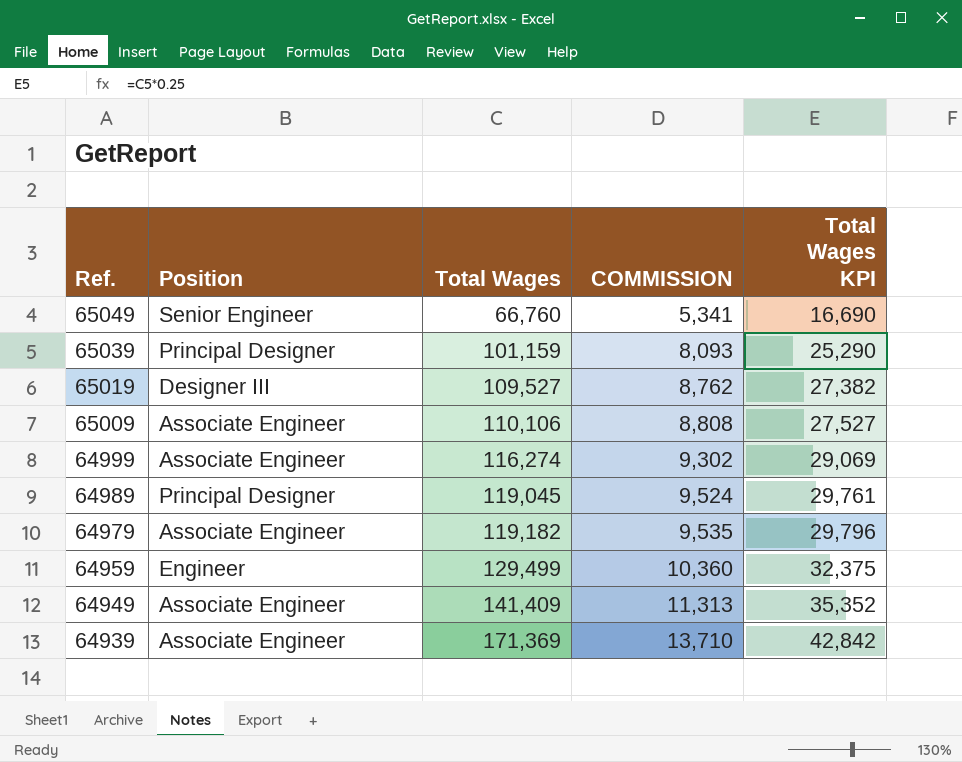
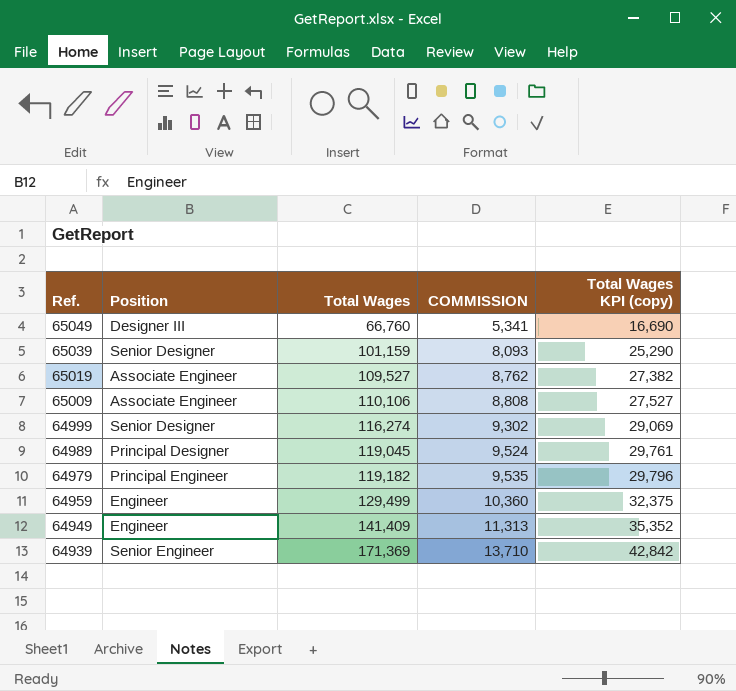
column name: Total Wages KPI -> Total Wages KPI (copy)
65049 | Position: Senior Engineer -> Designer III
65039 | Position: Principal Designer -> Senior Designer
65019 | Position: Designer III -> Associate Engineer
64999 | Position: Associate Engineer -> Senior Designer
64979 | Position: Associate Engineer -> Principal Engineer
64949 | Position: Associate Engineer -> Engineer
64939 | Position: Associate Engineer -> Senior Engineer

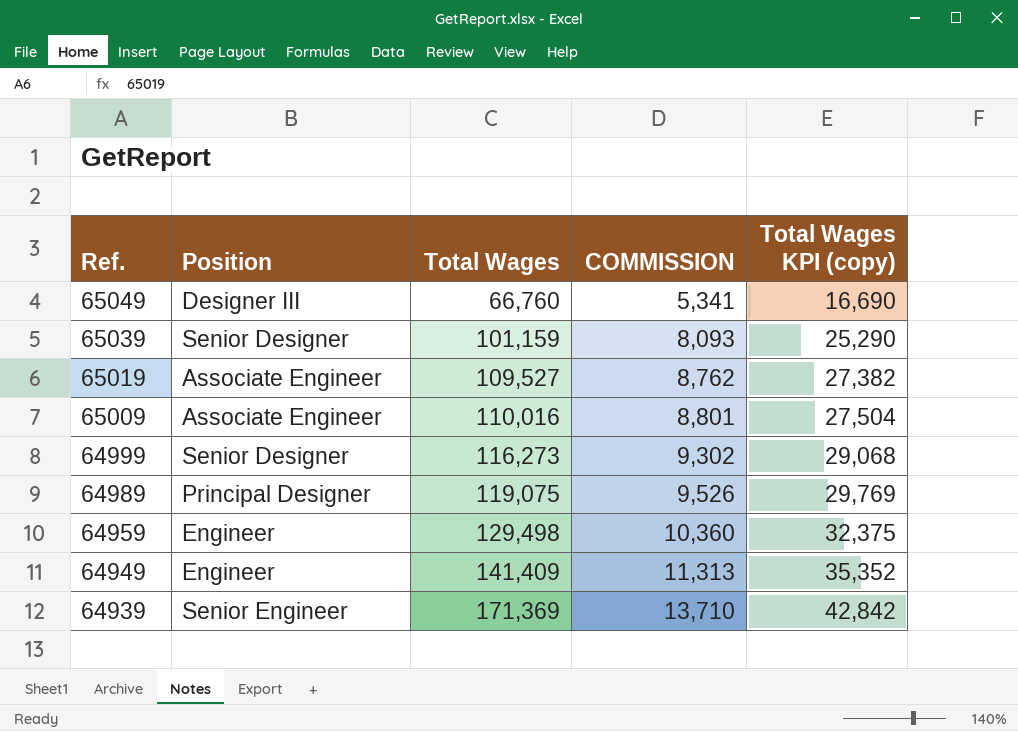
row 64979: Principal Engineer | 119,182 | 9,535 | 29,796 -> none
65009 | Total Wages: 110,106 -> 110,016
65009 | COMMISSION: 8,808 -> 8,801
65009 | Total Wages KPI (copy): 27,527 -> 27,504
64999 | Total Wages: 116,274 -> 116,273
64999 | Total Wages KPI (copy): 29,069 -> 29,068
64989 | Total Wages: 119,045 -> 119,075
64989 | COMMISSION: 9,524 -> 9,526
64989 | Total Wages KPI (copy): 29,761 -> 29,769
64959 | Total Wages: 129,499 -> 129,498

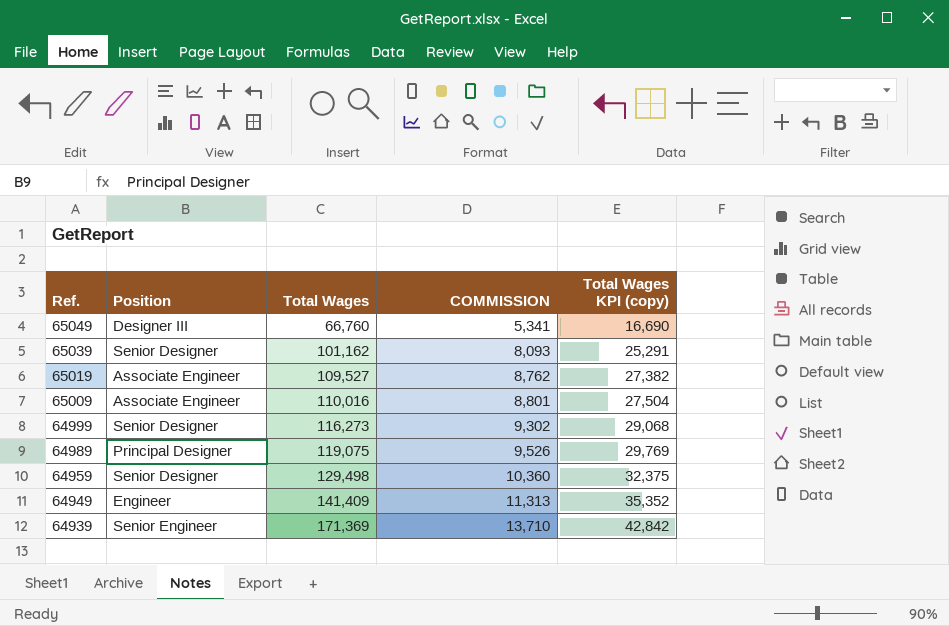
65039 | Total Wages: 101,159 -> 101,162
65039 | Total Wages KPI (copy): 25,290 -> 25,291
64959 | Position: Engineer -> Senior Designer

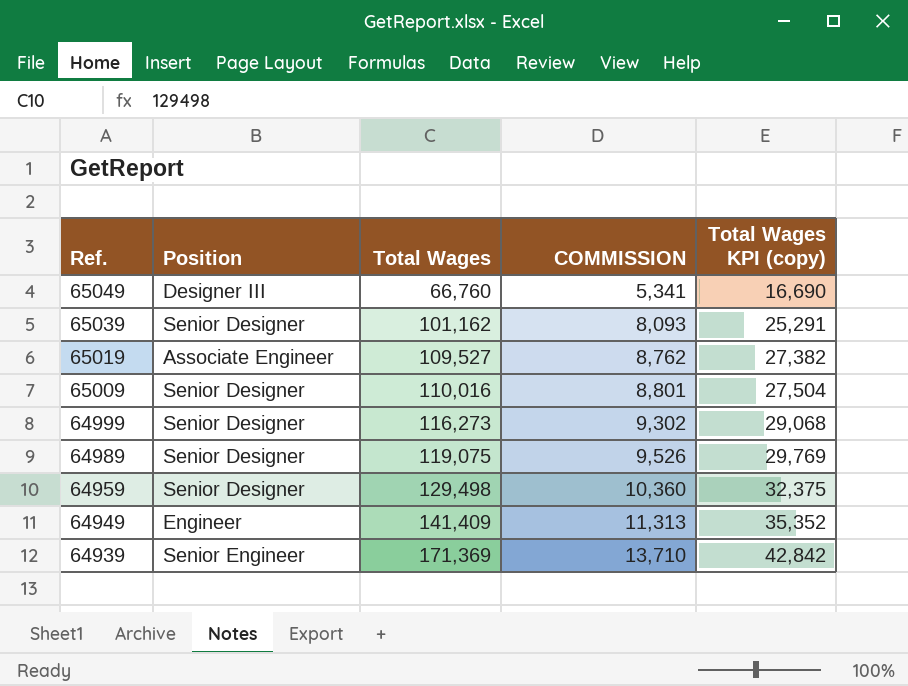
65009 | Position: Associate Engineer -> Senior Designer
64989 | Position: Principal Designer -> Senior Designer

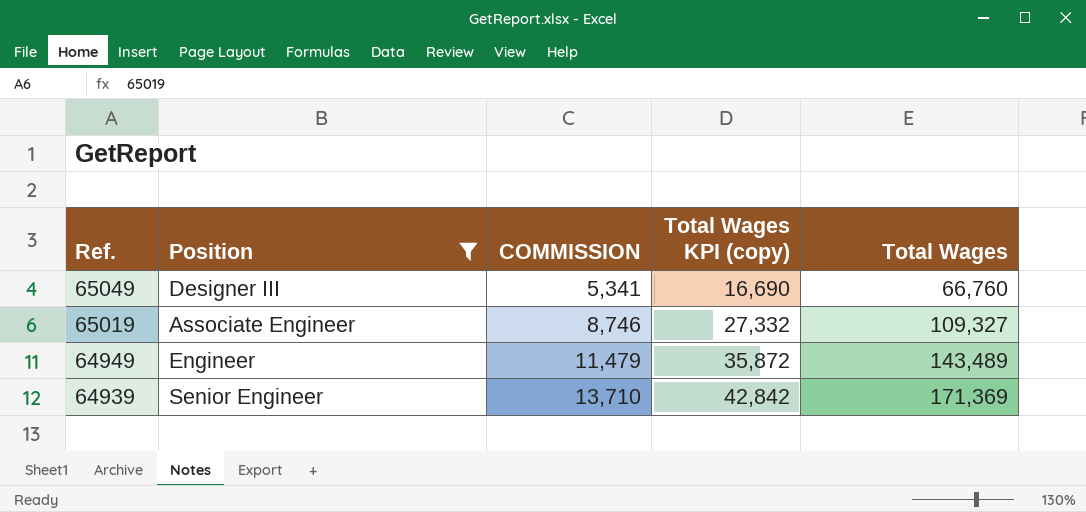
filter: none -> Position != Senior Designer
column Total Wages | position: 3 -> 5
65019 | COMMISSION: 8,762 -> 8,746
65019 | Total Wages KPI (copy): 27,382 -> 27,332
65019 | Total Wages: 109,527 -> 109,327
64949 | COMMISSION: 11,313 -> 11,479
64949 | Total Wages KPI (copy): 35,352 -> 35,872
64949 | Total Wages: 141,409 -> 143,489

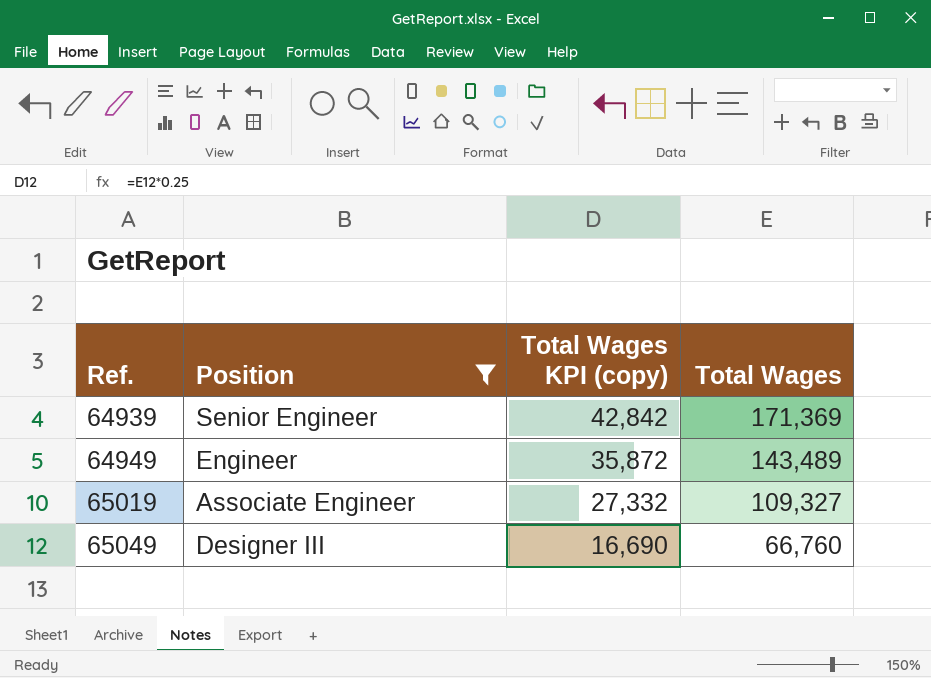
row order: Ref. descending -> Ref. ascending
column COMMISSION | formula: [Total Wages] * 0.08 -> none

